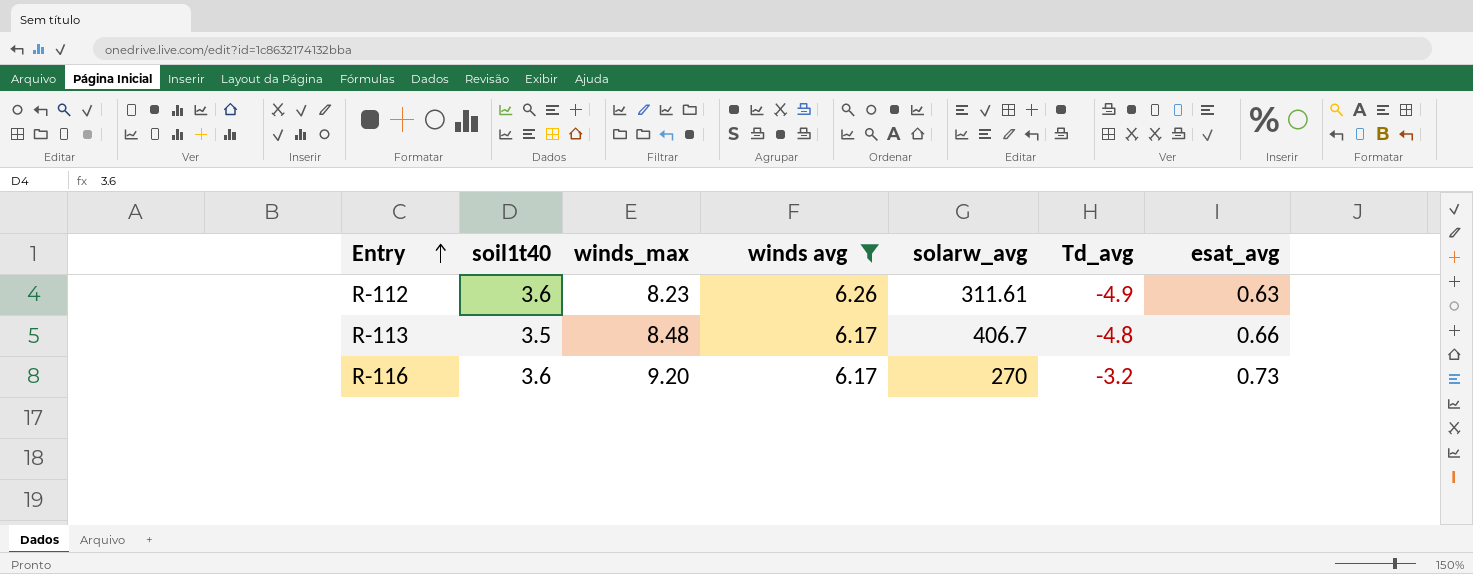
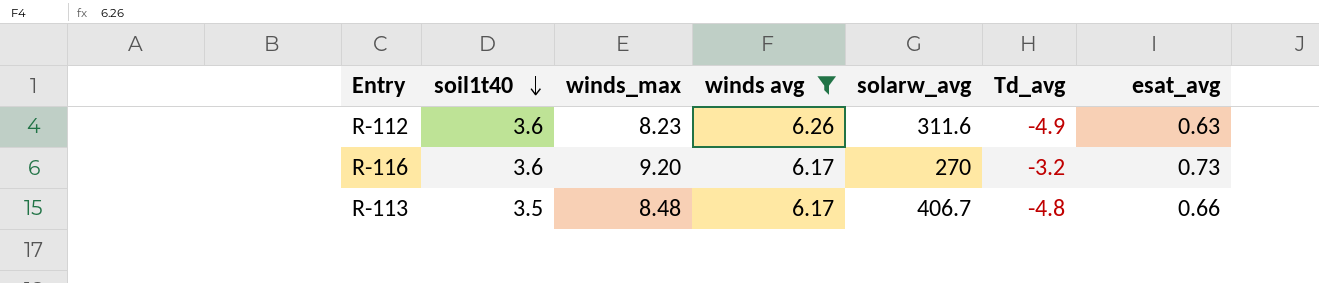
row order: Entry ascending -> soil1t40 descending
R-112 | solarw_avg: 311.61 -> 311.6

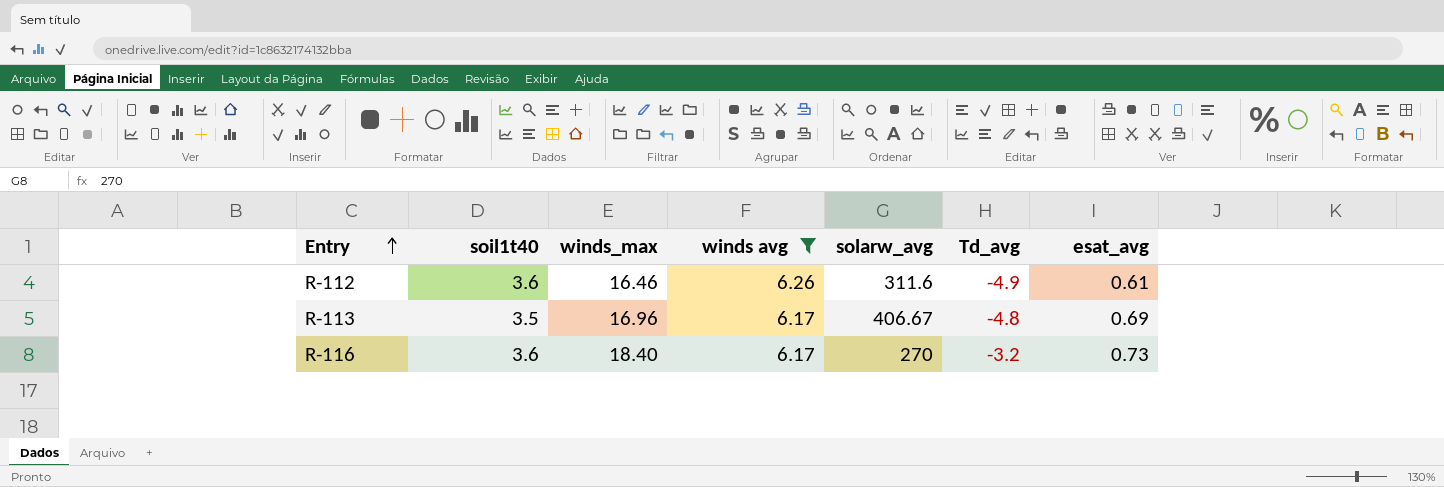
row order: soil1t40 descending -> Entry ascending
R-112 | winds_max: 8.23 -> 16.46
R-112 | esat_avg: 0.63 -> 0.61
R-113 | winds_max: 8.48 -> 16.96
R-113 | solarw_avg: 406.7 -> 406.67
R-113 | esat_avg: 0.66 -> 0.69
R-116 | winds_max: 9.20 -> 18.40

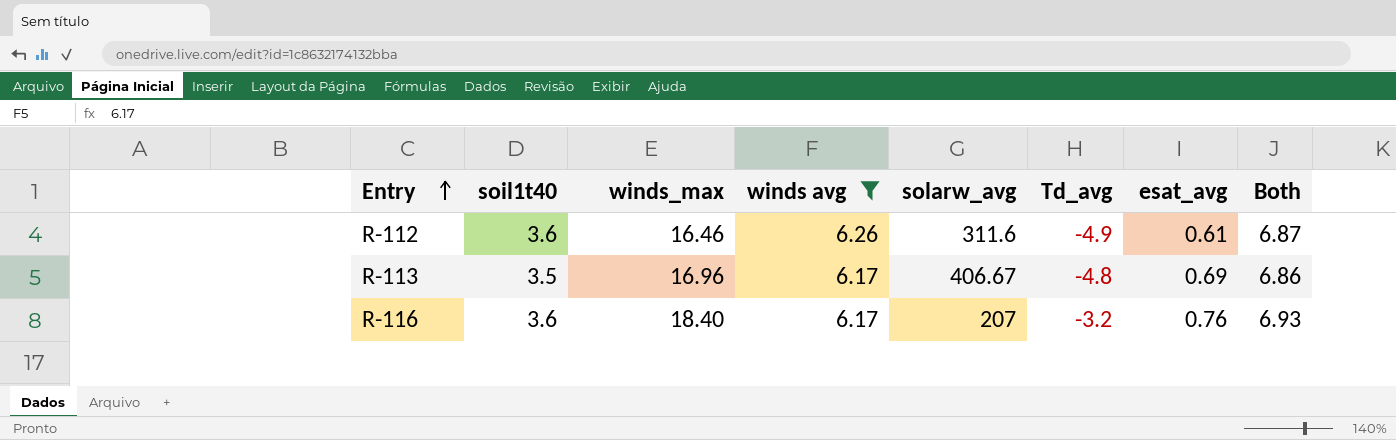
column Both | formula: none -> [winds avg] + [esat_avg]
R-116 | solarw_avg: 270 -> 207
R-116 | esat_avg: 0.73 -> 0.76

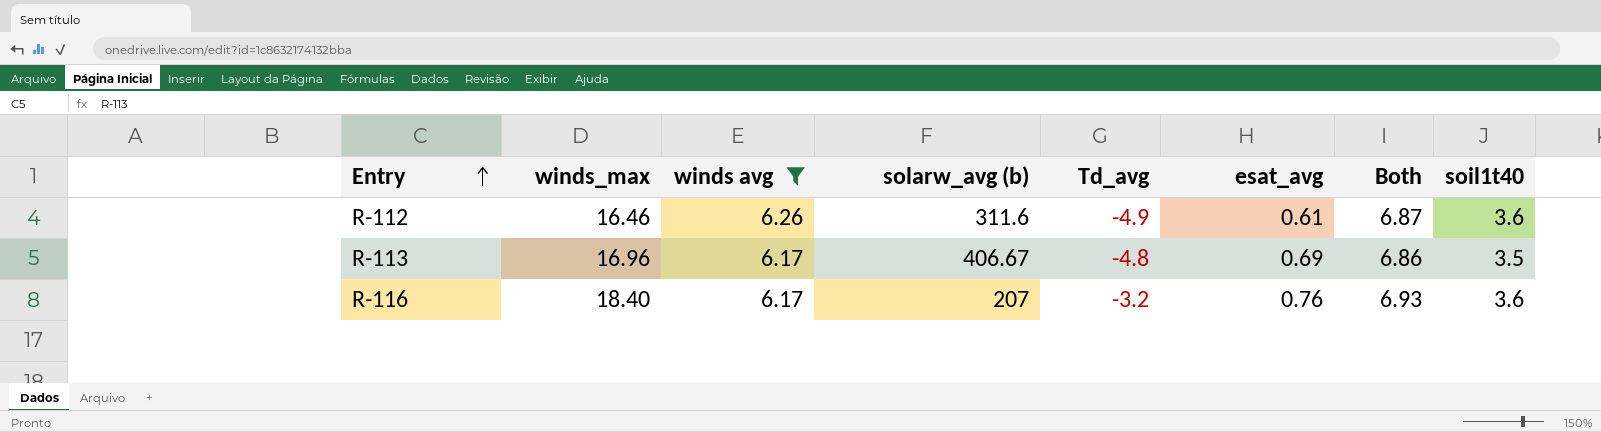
column name: solarw_avg -> solarw_avg (b)
column soil1t40 | position: 2 -> 8

